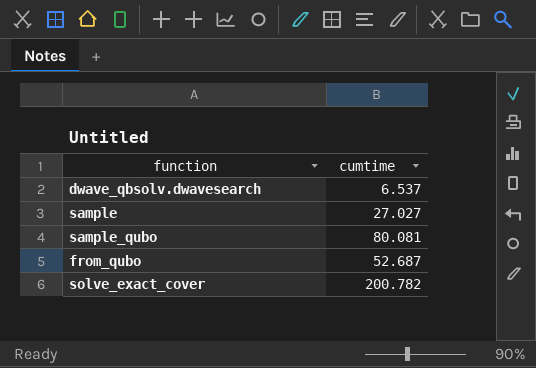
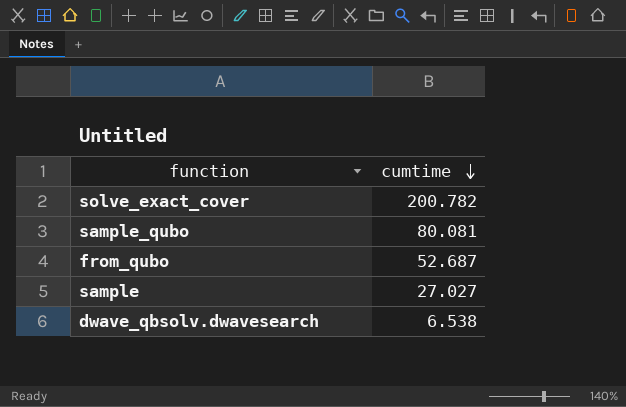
row order: none -> cumtime descending
dwave_qbsolv.dwavesearch | cumtime: 6.537 -> 6.538

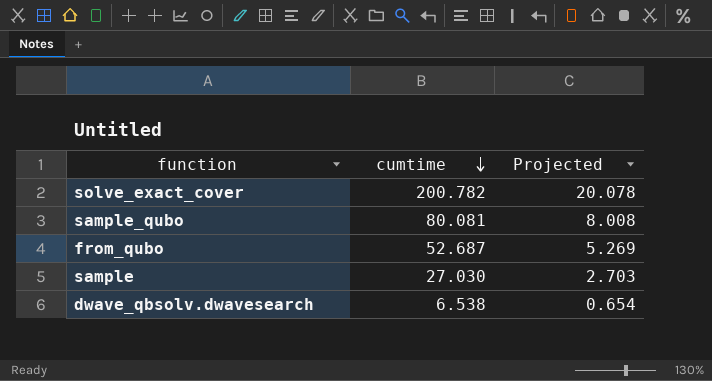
column Projected | formula: none -> [cumtime] * 0.1
sample | cumtime: 27.027 -> 27.030

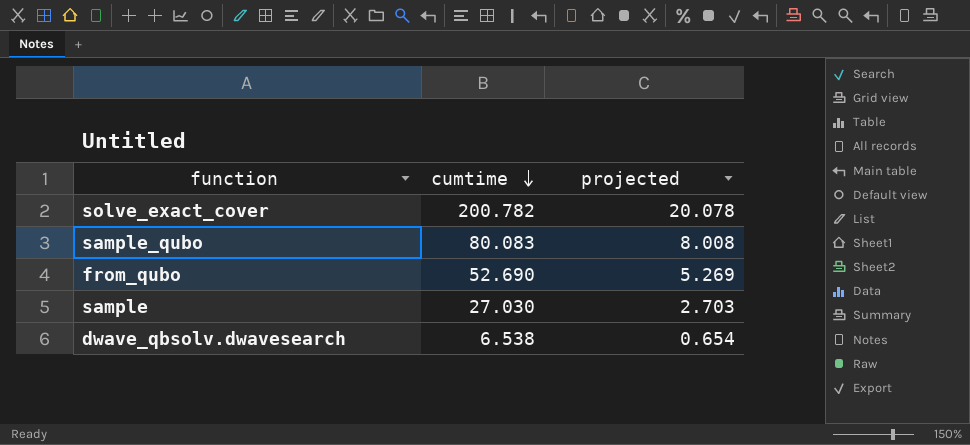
column name: Projected -> projected
sample_qubo | cumtime: 80.081 -> 80.083
from_qubo | cumtime: 52.687 -> 52.690

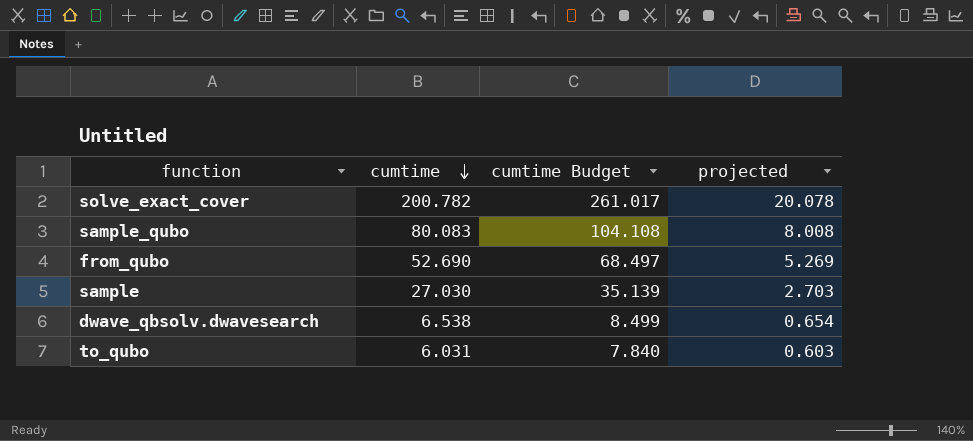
column cumtime Budget | formula: none -> [cumtime] * 1.3
row to_qubo: none -> 6.031 | 7.840 | 0.603

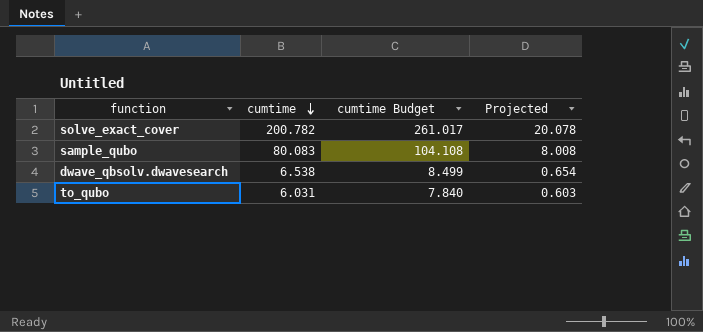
column name: projected -> Projected
row from_qubo: 52.690 | 68.497 | 5.269 -> none
row sample: 27.030 | 35.139 | 2.703 -> none

